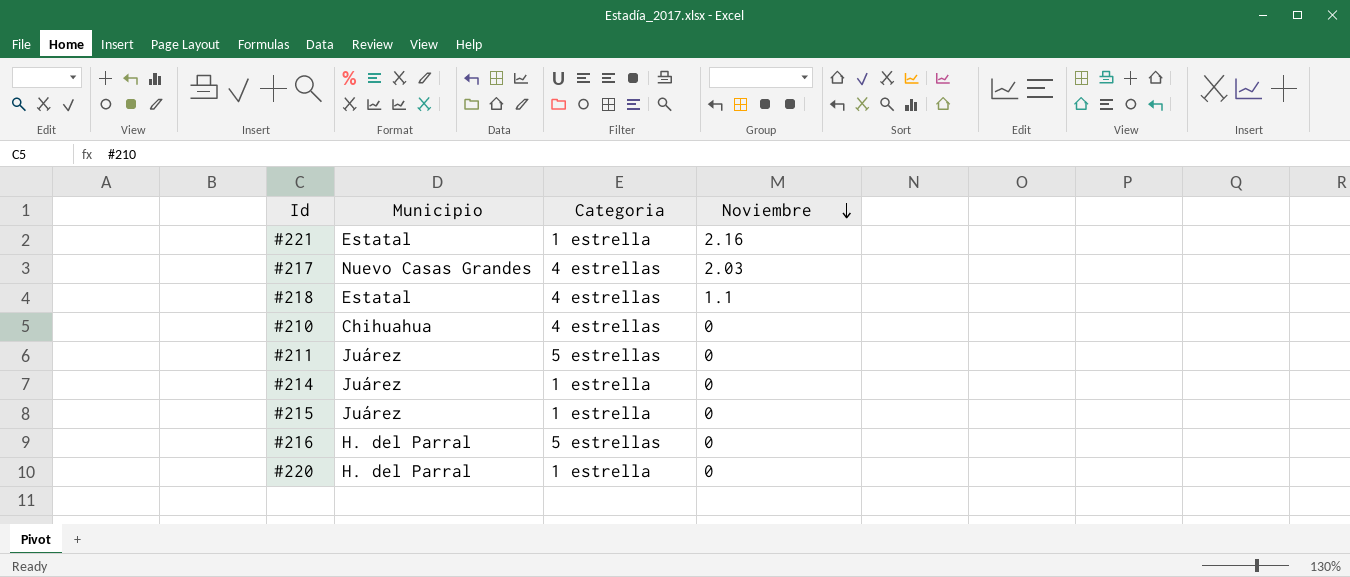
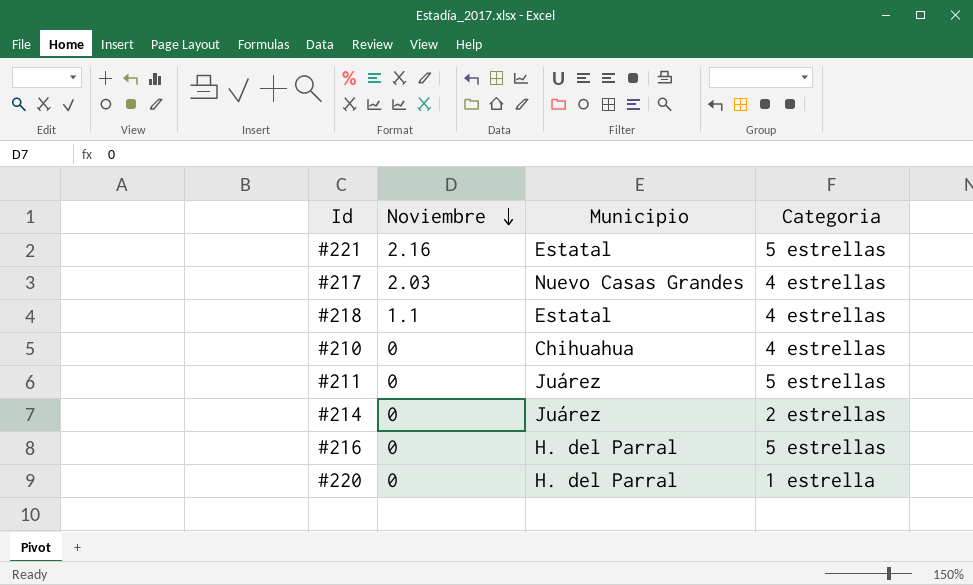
column Noviembre | position: 4 -> 2
row #215: Juárez | 1 estrella | 0 -> none
#221 | Categoria: 1 estrella -> 5 estrellas
#214 | Categoria: 1 estrella -> 2 estrellas

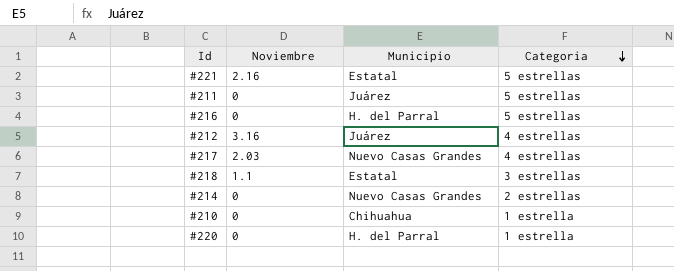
row order: Noviembre descending -> Categoria descending
row #212: none -> 3.16 | Juárez | 4 estrellas
#218 | Categoria: 4 estrellas -> 3 estrellas
#214 | Municipio: Juárez -> Nuevo Casas Grandes
#210 | Categoria: 4 estrellas -> 1 estrella

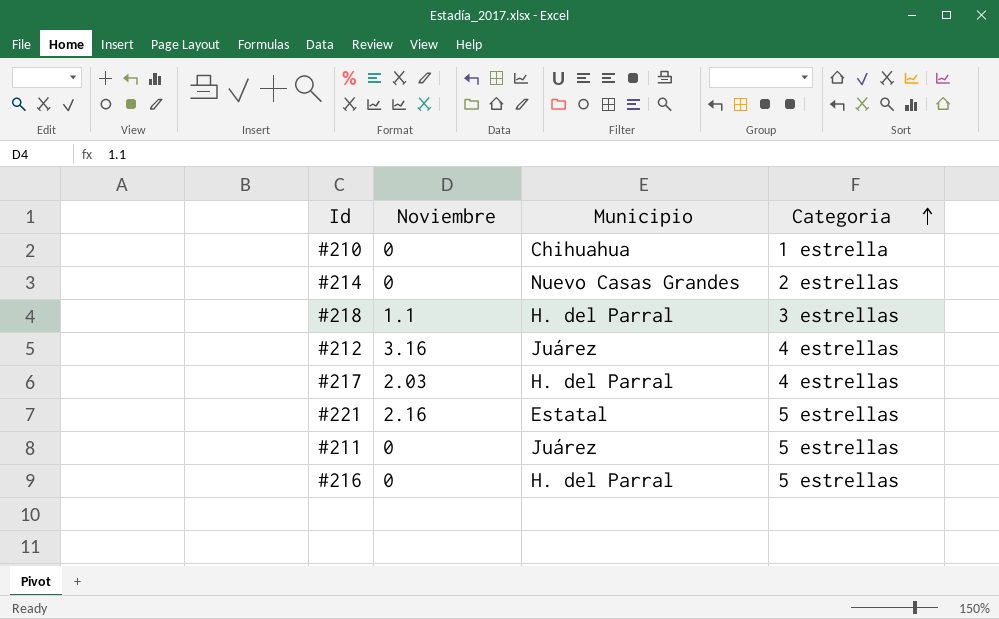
row order: Categoria descending -> Categoria ascending
row #220: 0 | H. del Parral | 1 estrella -> none
#218 | Municipio: Estatal -> H. del Parral
#217 | Municipio: Nuevo Casas Grandes -> H. del Parral

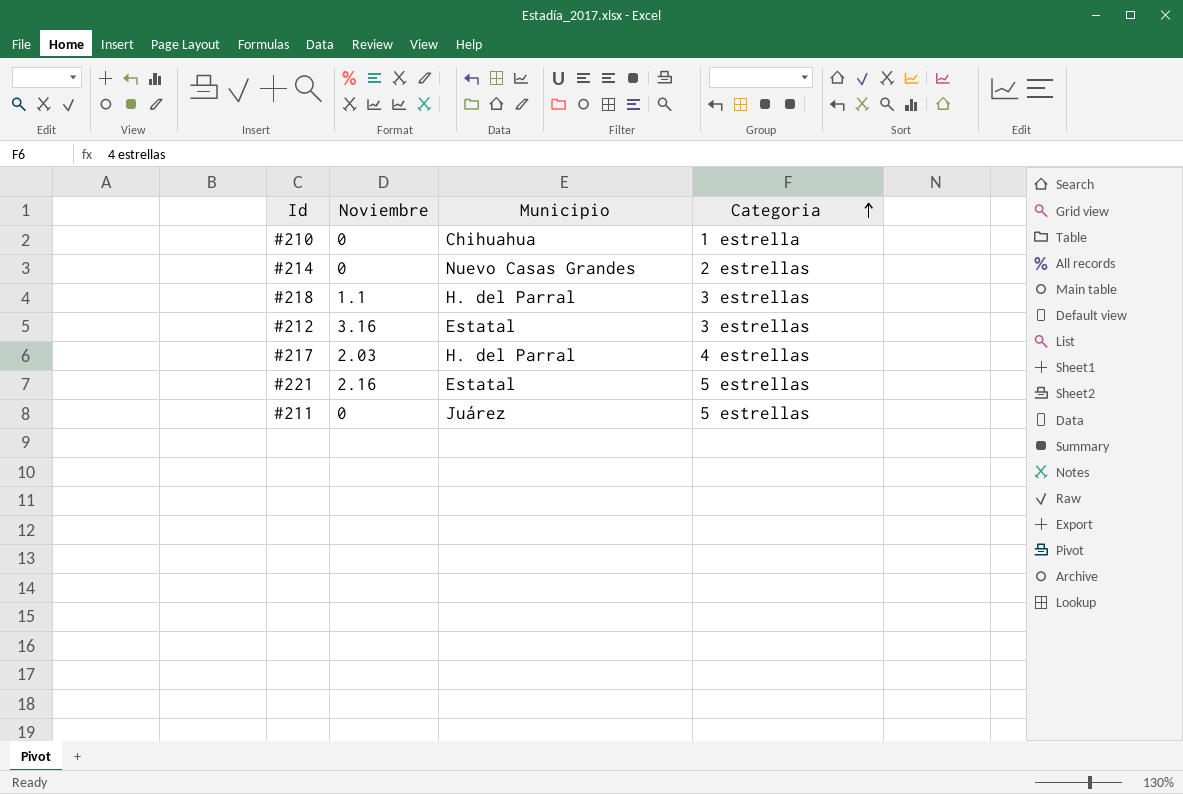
row #216: 0 | H. del Parral | 5 estrellas -> none
#212 | Municipio: Juárez -> Estatal
#212 | Categoria: 4 estrellas -> 3 estrellas

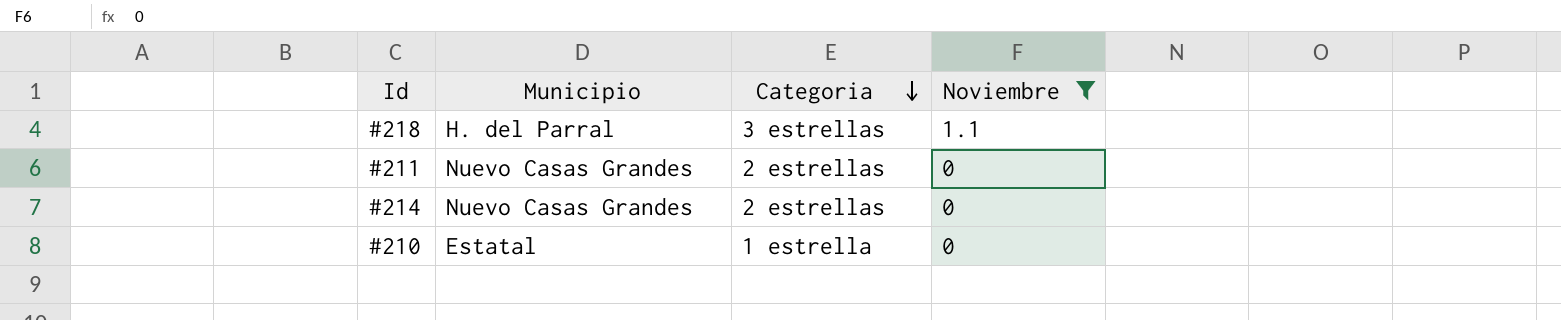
filter: none -> Noviembre <= 1.1
row order: Categoria ascending -> Categoria descending
column Noviembre | position: 2 -> 4
#211 | Municipio: Juárez -> Nuevo Casas Grandes
#211 | Categoria: 5 estrellas -> 2 estrellas
#210 | Municipio: Chihuahua -> Estatal

